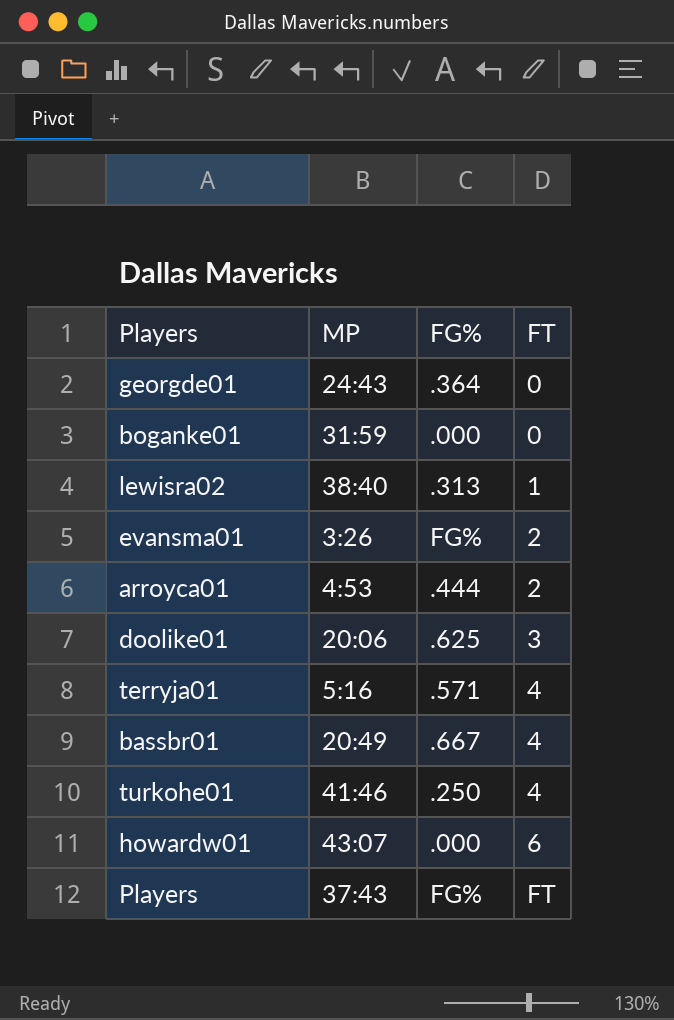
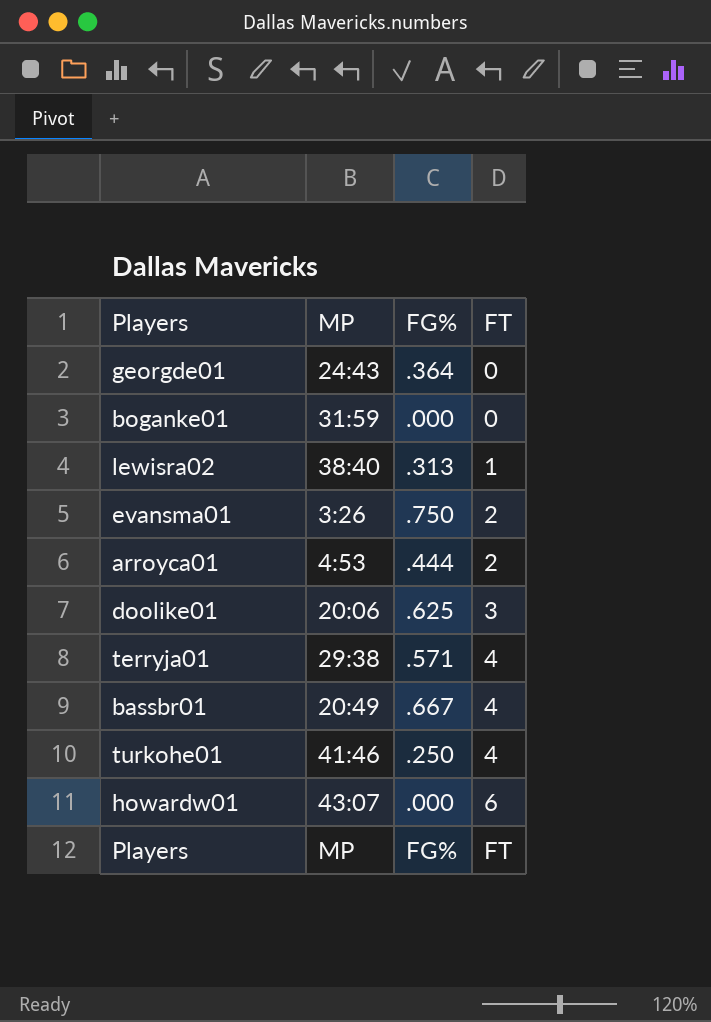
evansma01 | FG%: FG% -> .750
terryja01 | MP: 5:16 -> 29:38
Players | MP: 37:43 -> MP

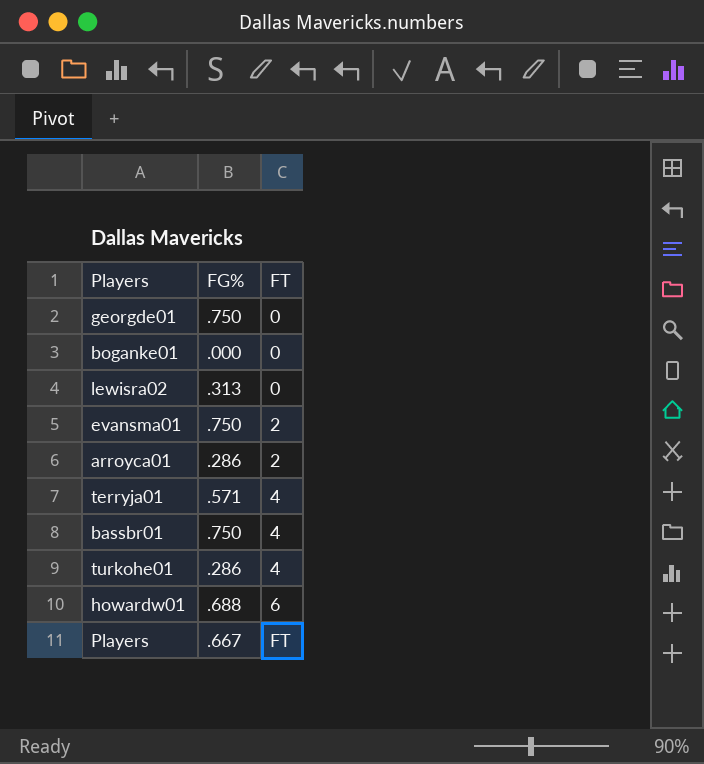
column MP | position: 2 -> none
row doolike01: 20:06 | .625 | 3 -> none
georgde01 | FG%: .364 -> .750
lewisra02 | FT: 1 -> 0
arroyca01 | FG%: .444 -> .286
bassbr01 | FG%: .667 -> .750
turkohe01 | FG%: .250 -> .286
howardw01 | FG%: .000 -> .688
Players | FG%: FG% -> .667

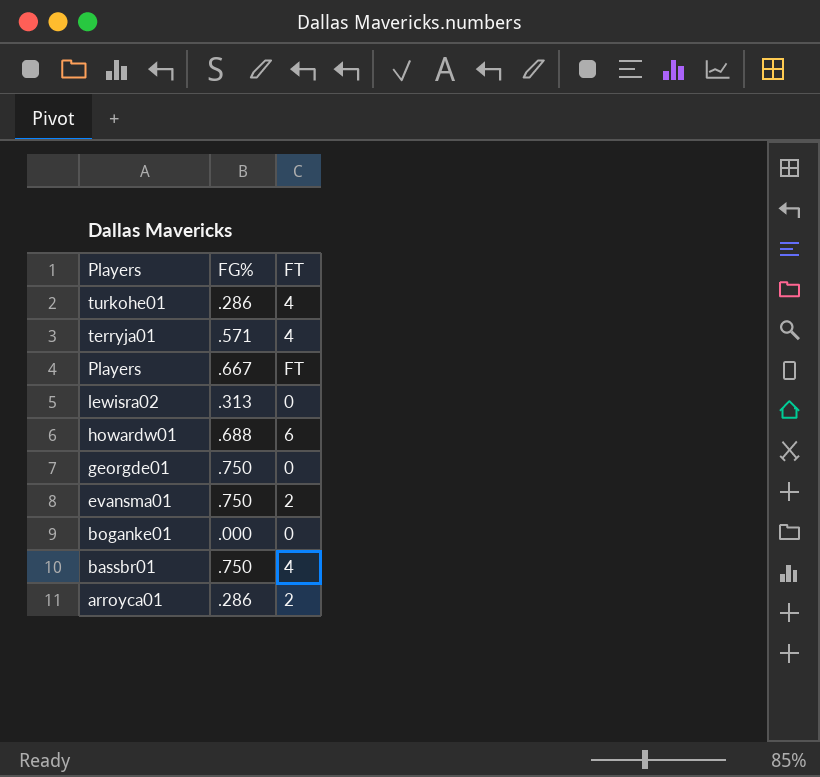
row order: FT ascending -> Players descending

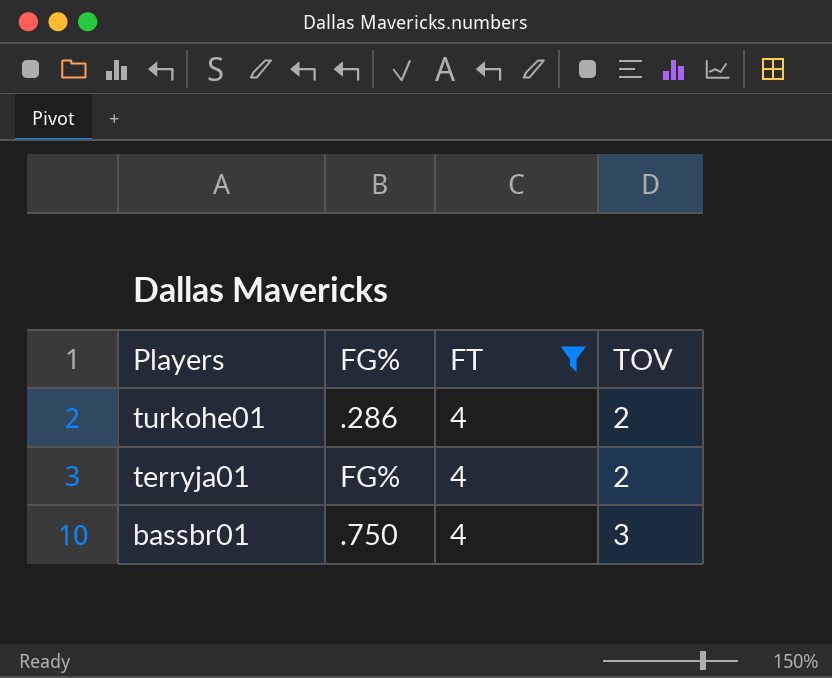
filter: none -> FT = 4
column TOV | position: none -> 4
terryja01 | FG%: .571 -> FG%

